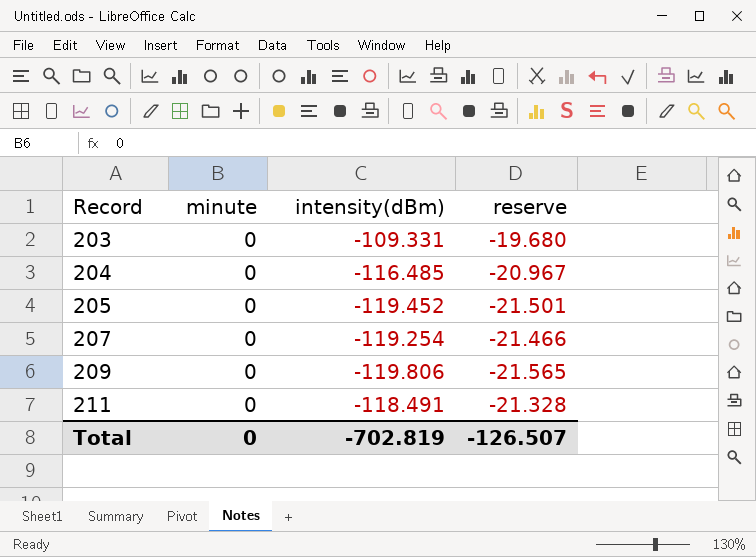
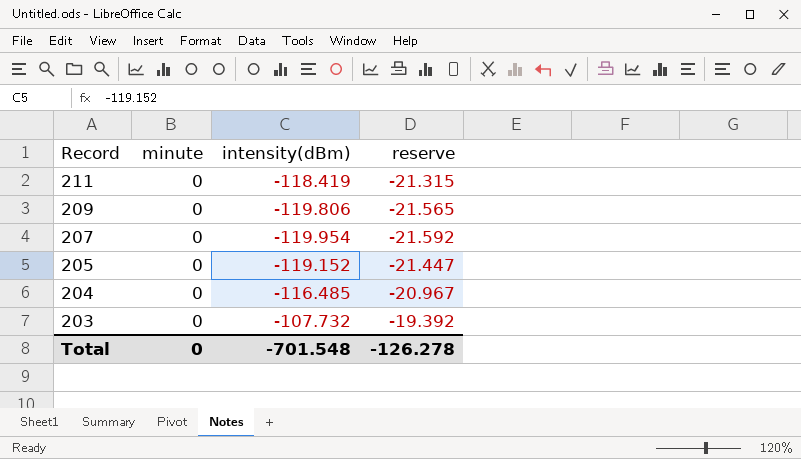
row order: Record ascending -> Record descending
211 | intensity(dBm): -118.491 -> -118.419
211 | reserve: -21.328 -> -21.315
207 | intensity(dBm): -119.254 -> -119.954
207 | reserve: -21.466 -> -21.592
205 | intensity(dBm): -119.452 -> -119.152
205 | reserve: -21.501 -> -21.447
203 | intensity(dBm): -109.331 -> -107.732
203 | reserve: -19.680 -> -19.392
Total | intensity(dBm): -702.819 -> -701.548
Total | reserve: -126.507 -> -126.278

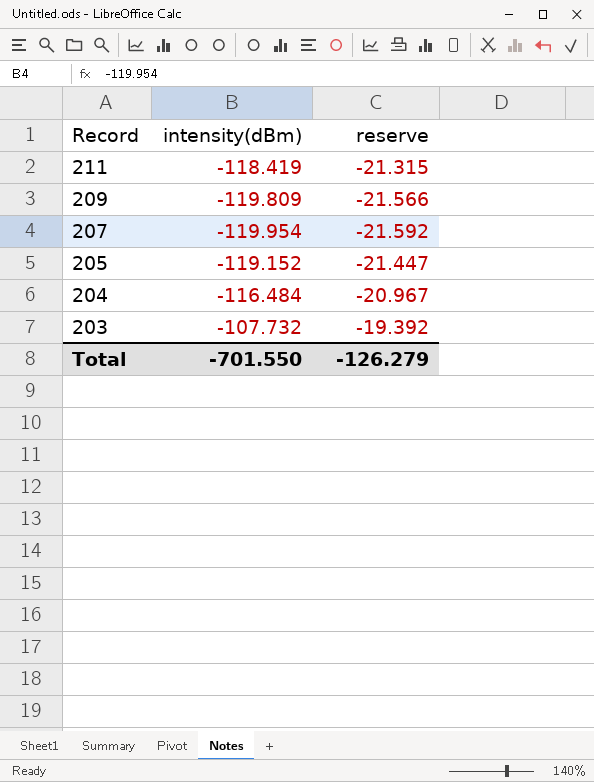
column minute | position: 2 -> none
209 | intensity(dBm): -119.806 -> -119.809
209 | reserve: -21.565 -> -21.566
204 | intensity(dBm): -116.485 -> -116.484
Total | intensity(dBm): -701.548 -> -701.550
Total | reserve: -126.278 -> -126.279

